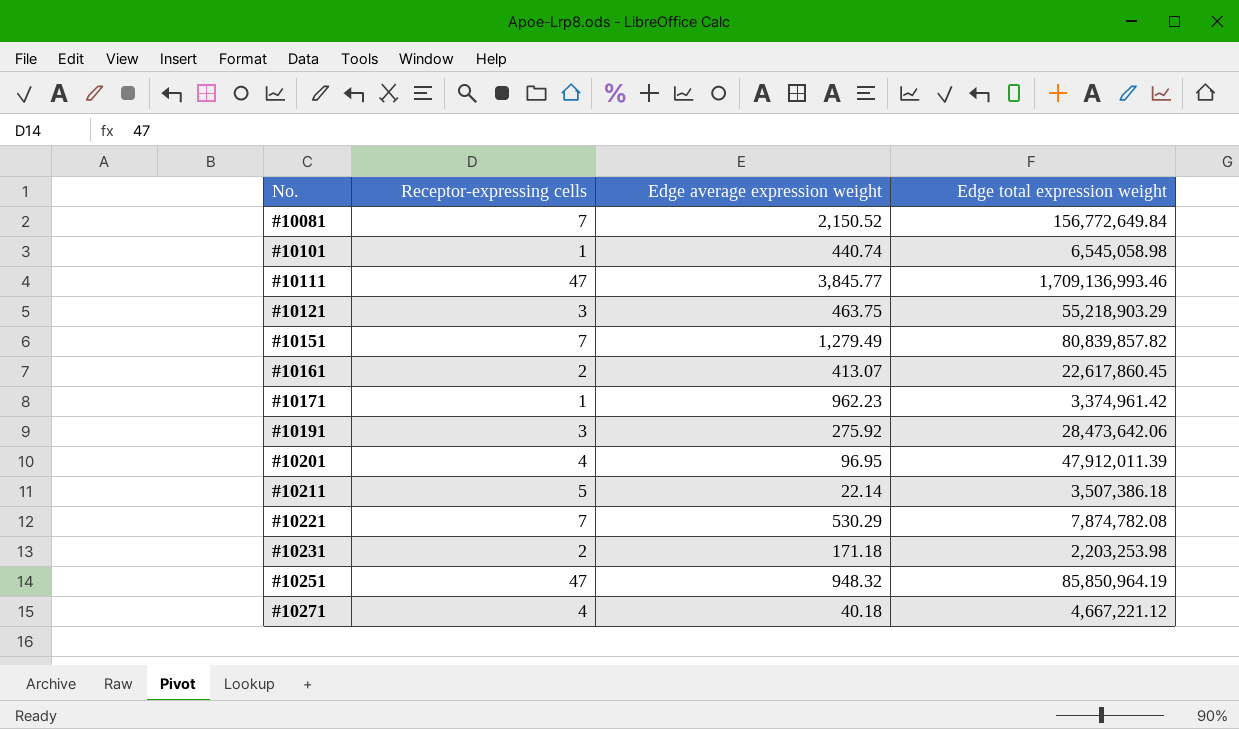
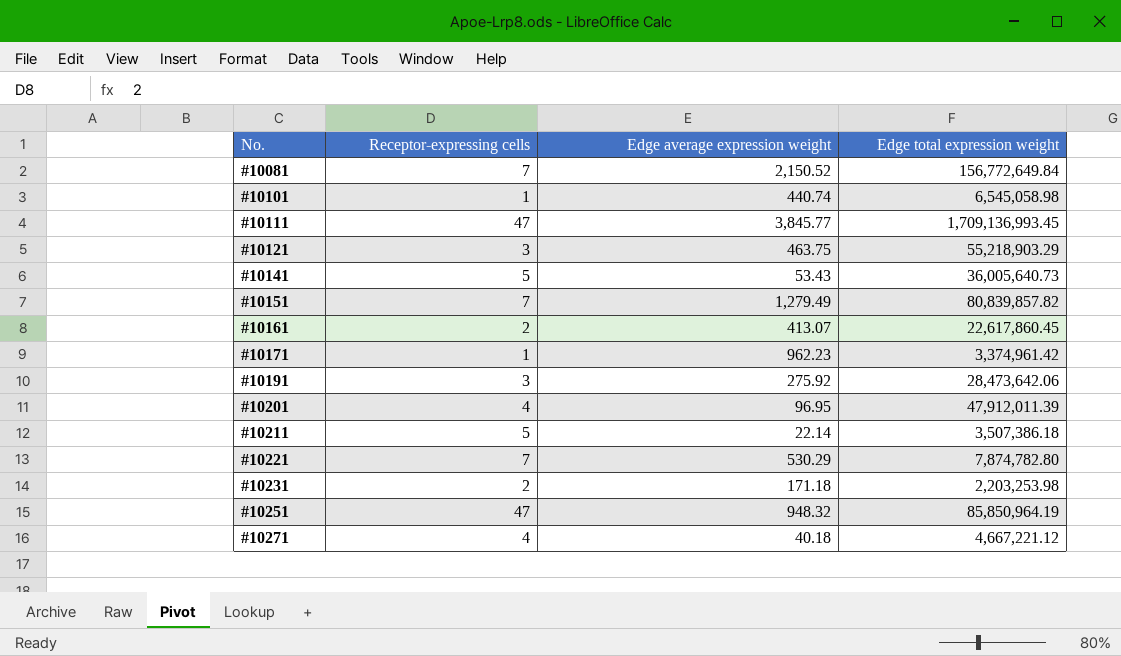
#10111 | Edge total expression weight: 1,709,136,993.46 -> 1,709,136,993.45
row #10141: none -> 5 | 53.43 | 36,005,640.73
#10221 | Edge total expression weight: 7,874,782.08 -> 7,874,782.80

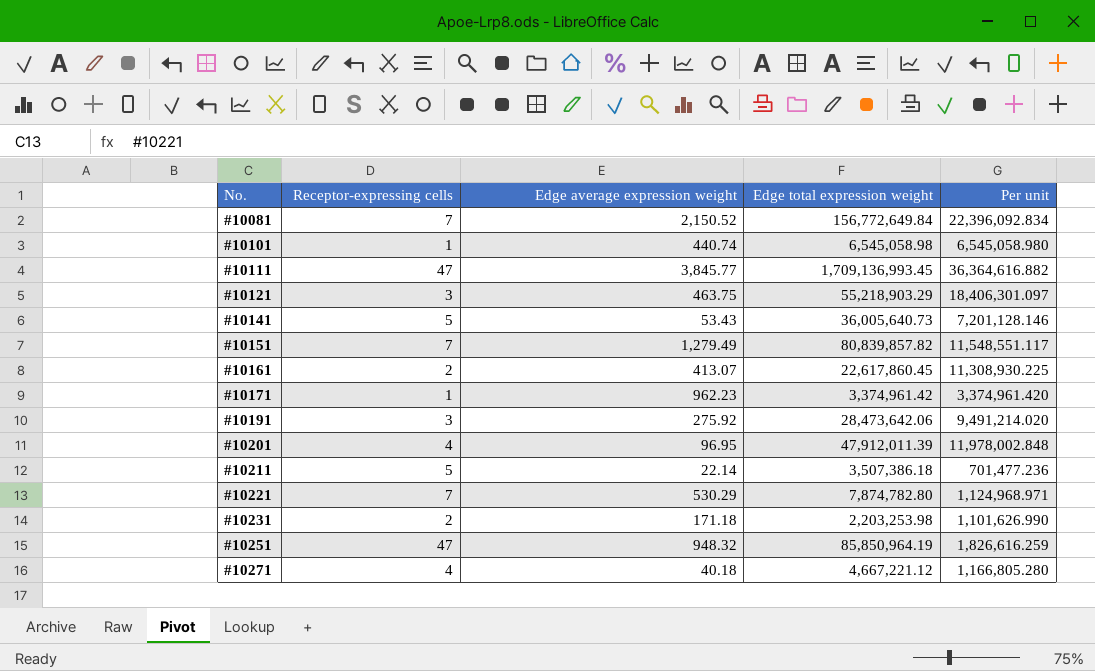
column Per unit | formula: none -> [Edge total expression weight] / [Receptor-expressing cells]

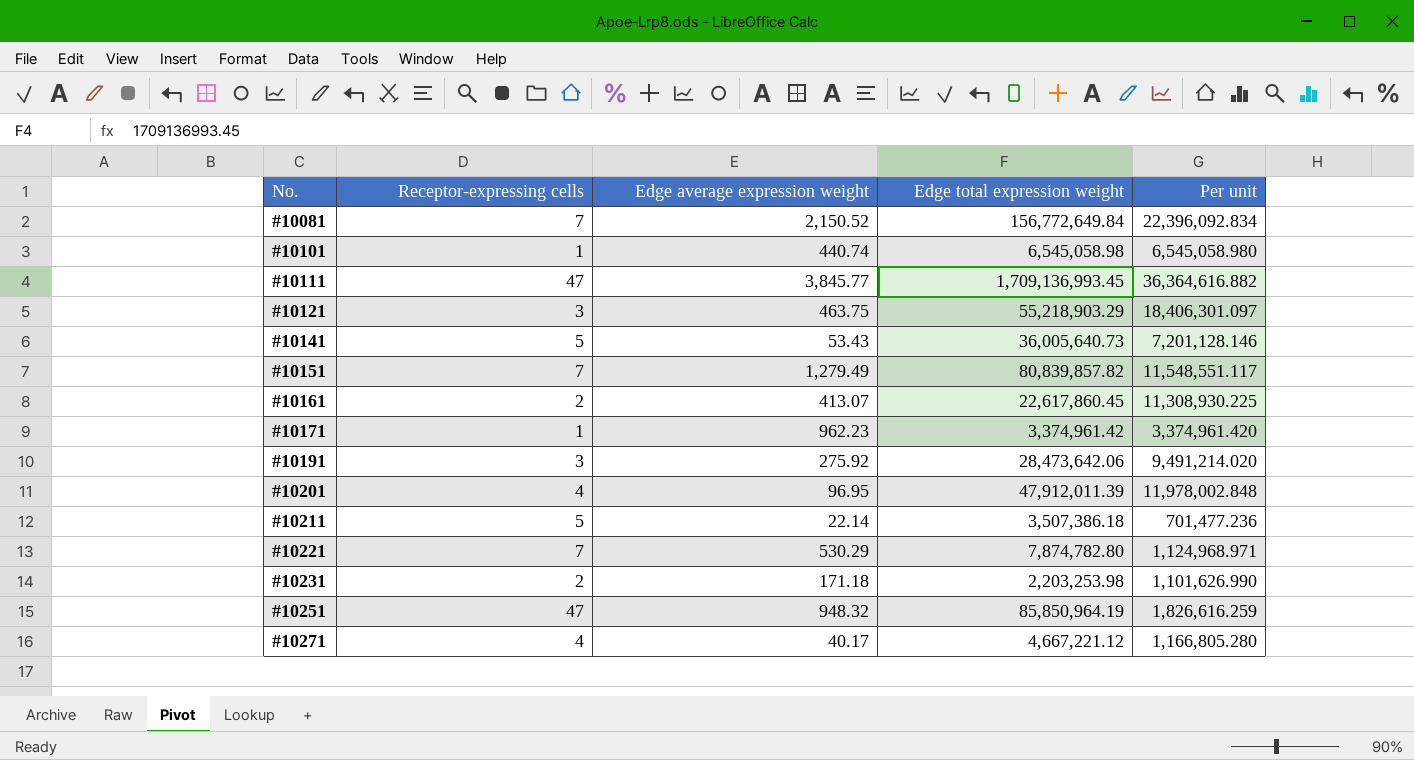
#10271 | Edge average expression weight: 40.18 -> 40.17

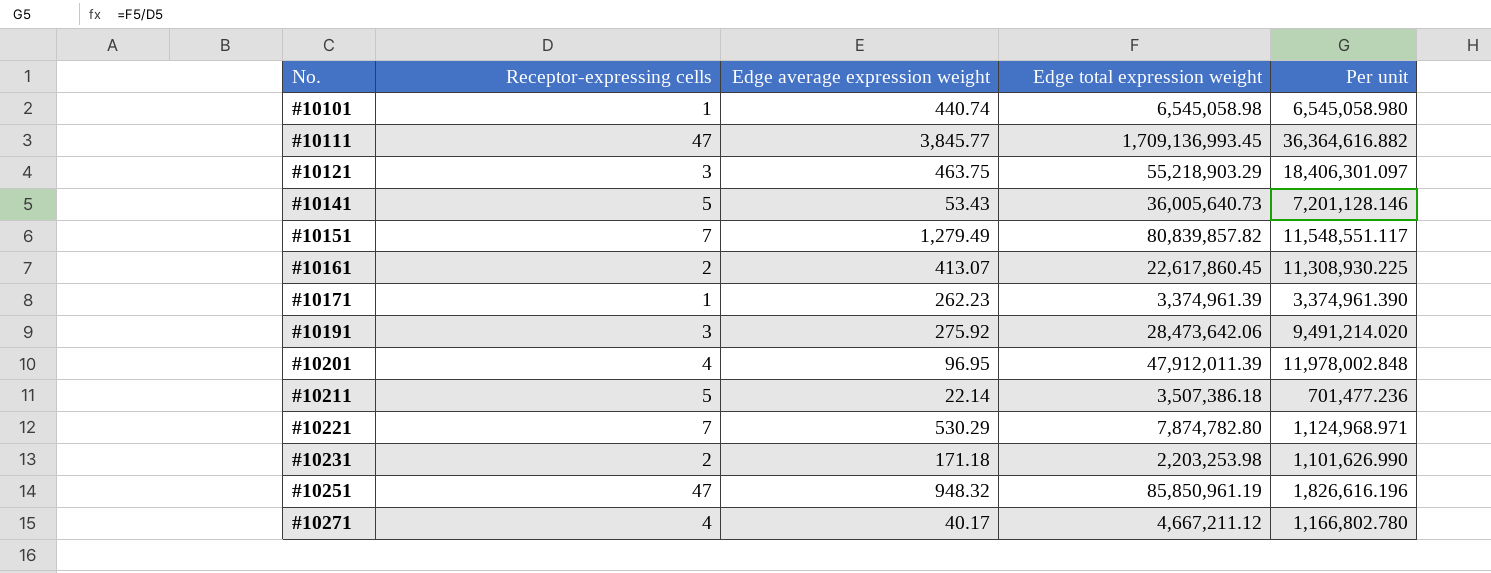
row #10081: 7 | 2,150.52 | 156,772,649.84 | 22,396,092.834 -> none
#10171 | Edge average expression weight: 962.23 -> 262.23
#10171 | Edge total expression weight: 3,374,961.42 -> 3,374,961.39
#10171 | Per unit: 3,374,961.420 -> 3,374,961.390
#10251 | Edge total expression weight: 85,850,964.19 -> 85,850,961.19
#10251 | Per unit: 1,826,616.259 -> 1,826,616.196
#10271 | Edge total expression weight: 4,667,221.12 -> 4,667,211.12
#10271 | Per unit: 1,166,805.280 -> 1,166,802.780

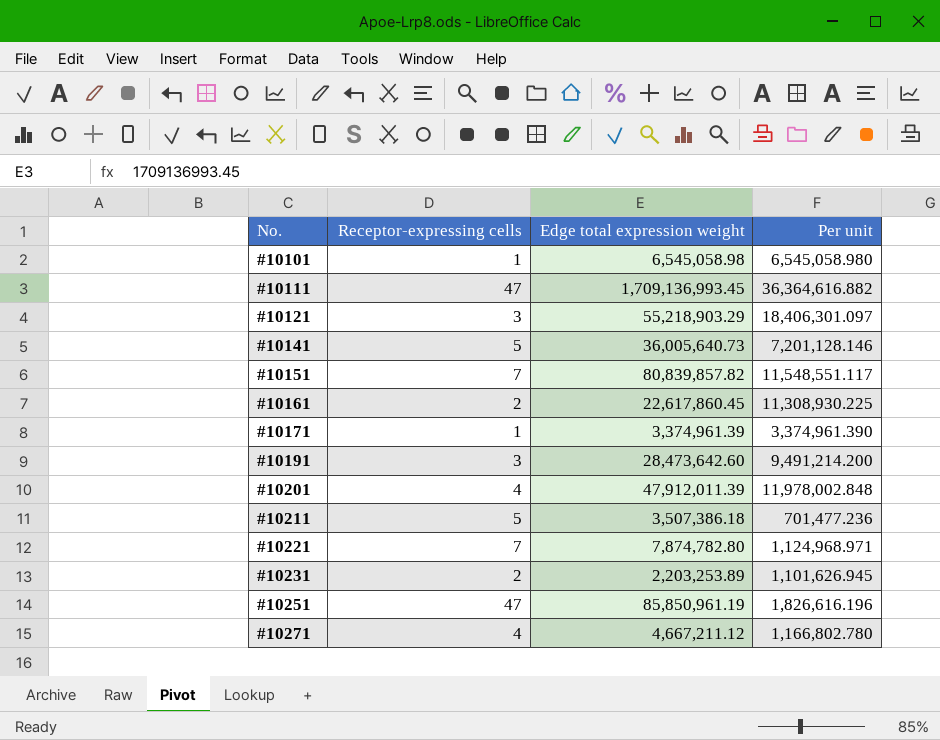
column Edge average expression weight | position: 3 -> none
#10191 | Edge total expression weight: 28,473,642.06 -> 28,473,642.60
#10191 | Per unit: 9,491,214.020 -> 9,491,214.200
#10231 | Edge total expression weight: 2,203,253.98 -> 2,203,253.89
#10231 | Per unit: 1,101,626.990 -> 1,101,626.945

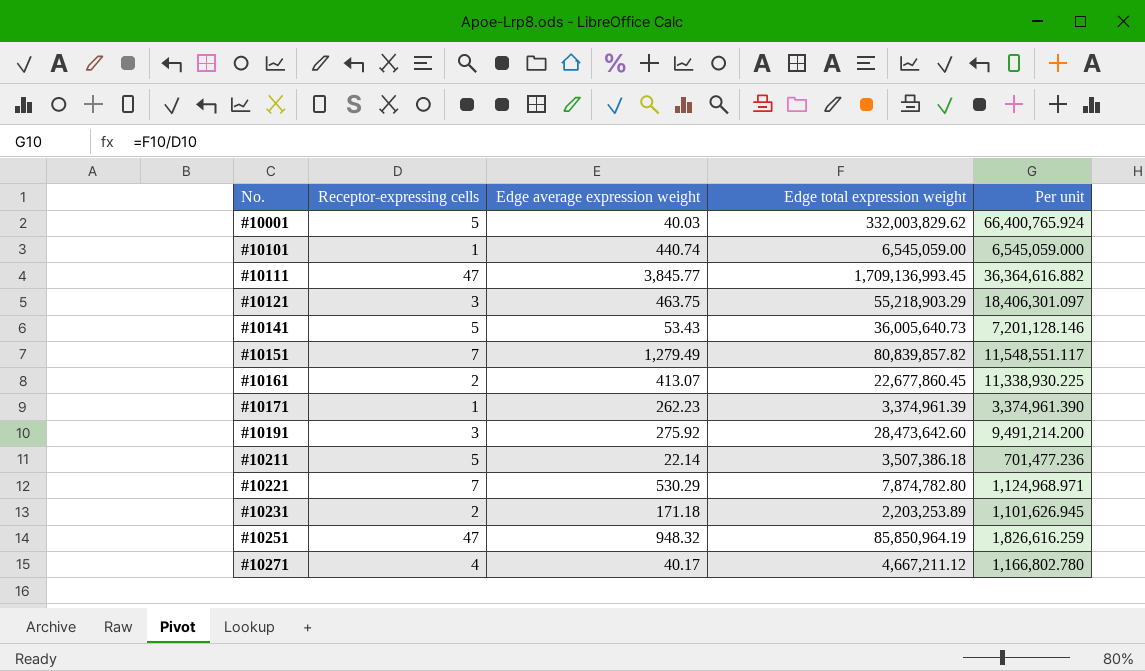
column Edge average expression weight | position: none -> 3
row #10201: 4 | 47,912,011.39 | 11,978,002.848 -> none
row #10001: none -> 5 | 40.03 | 332,003,829.62 | 66,400,765.924
#10101 | Edge total expression weight: 6,545,058.98 -> 6,545,059.00
#10101 | Per unit: 6,545,058.980 -> 6,545,059.000
#10161 | Edge total expression weight: 22,617,860.45 -> 22,677,860.45
#10161 | Per unit: 11,308,930.225 -> 11,338,930.225
#10251 | Edge total expression weight: 85,850,961.19 -> 85,850,964.19
#10251 | Per unit: 1,826,616.196 -> 1,826,616.259

